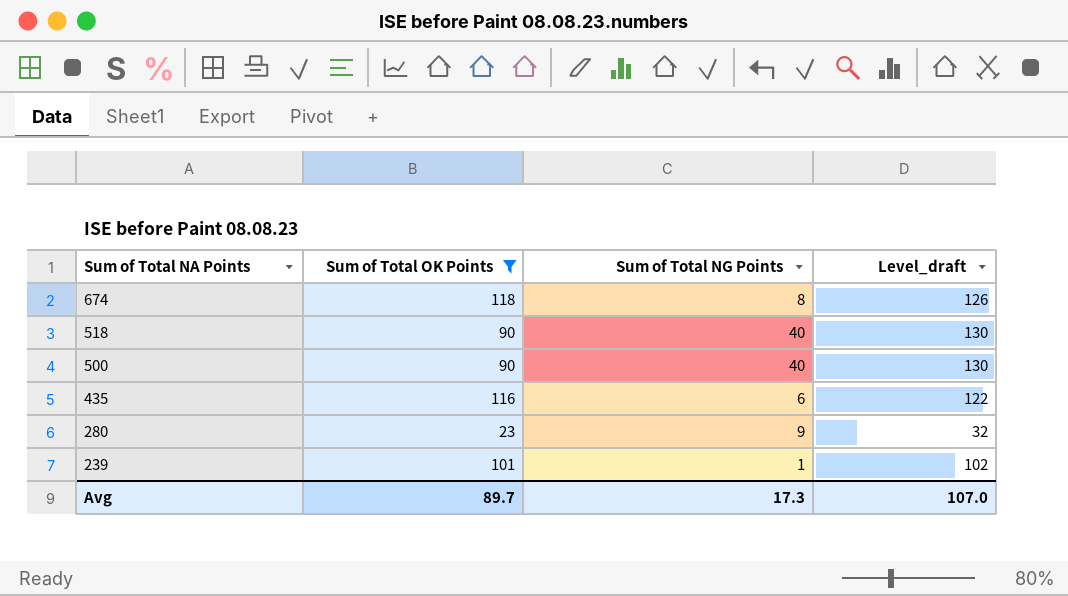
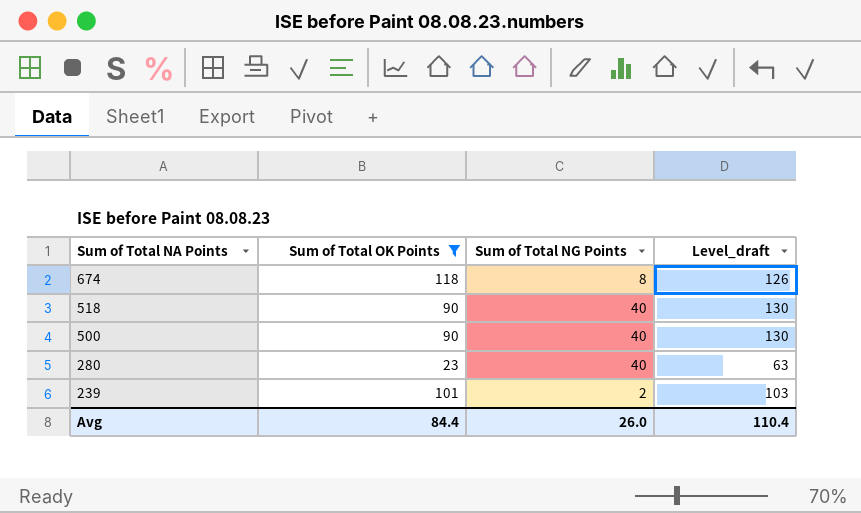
row 435: 116 | 6 | 122 -> none
280 | Sum of Total NG Points: 9 -> 40
280 | Level_draft: 32 -> 63
239 | Sum of Total NG Points: 1 -> 2
239 | Level_draft: 102 -> 103
Avg | Sum of Total OK Points: 89.7 -> 84.4
Avg | Sum of Total NG Points: 17.3 -> 26.0
Avg | Level_draft: 107.0 -> 110.4

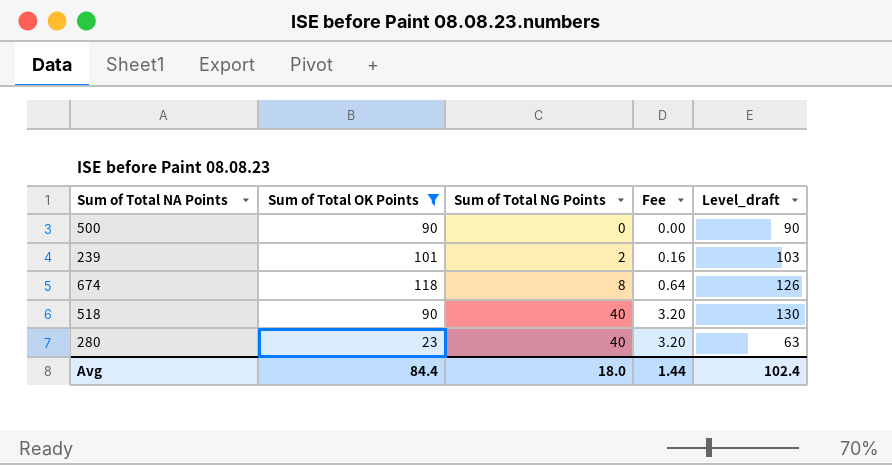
row order: Sum of Total NA Points descending -> Sum of Total NG Points ascending
column Fee | formula: none -> [Sum of Total NG Points] * 0.08
500 | Sum of Total NG Points: 40 -> 0
500 | Level_draft: 130 -> 90
Avg | Sum of Total NG Points: 26.0 -> 18.0
Avg | Level_draft: 110.4 -> 102.4

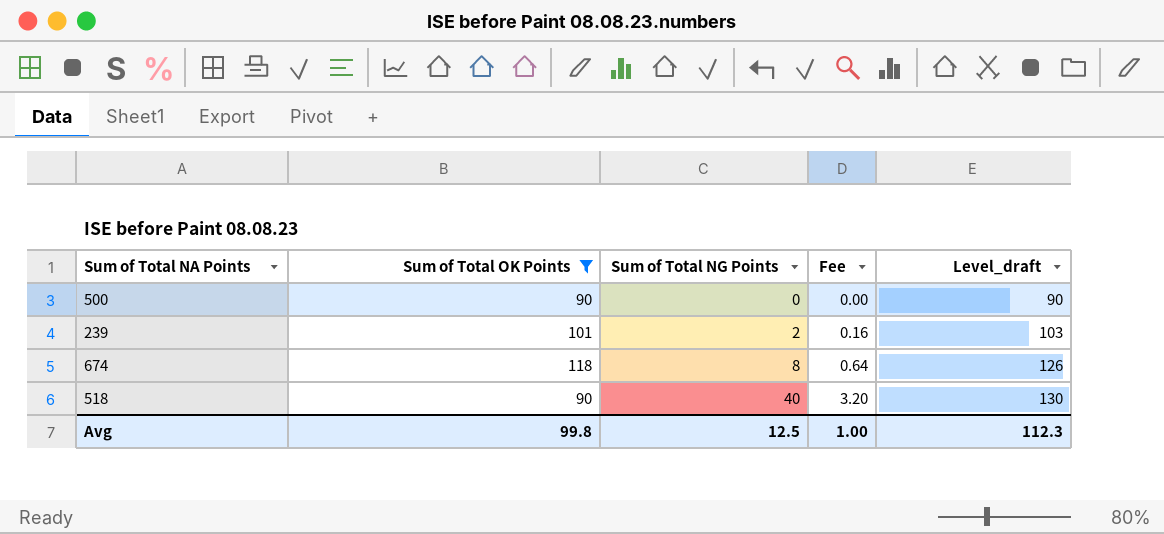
row 280: 23 | 40 | 3.20 | 63 -> none
Avg | Sum of Total OK Points: 84.4 -> 99.8
Avg | Sum of Total NG Points: 18.0 -> 12.5
Avg | Fee: 1.44 -> 1.00
Avg | Level_draft: 102.4 -> 112.3

